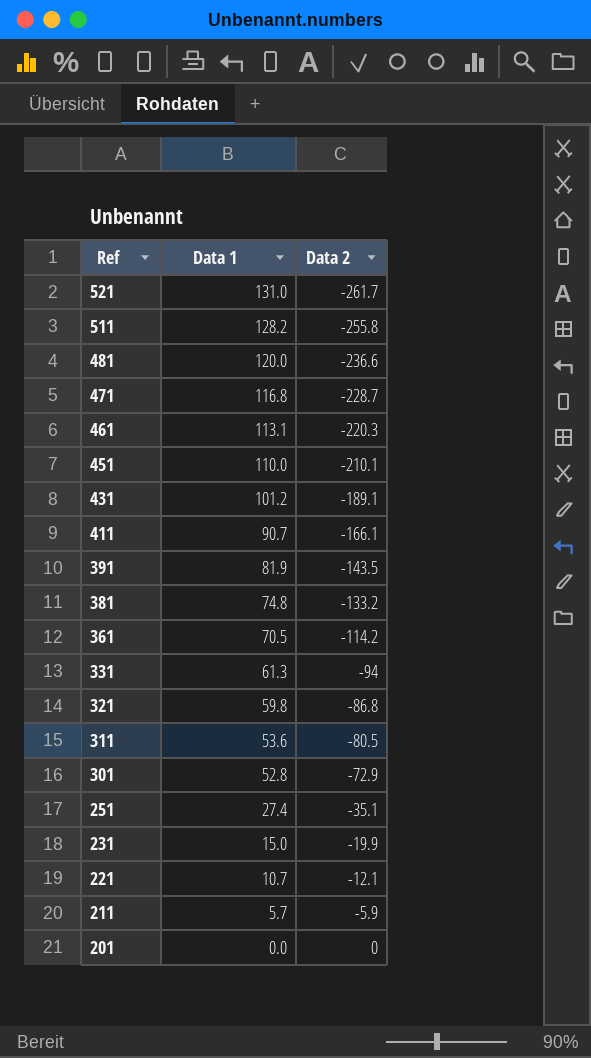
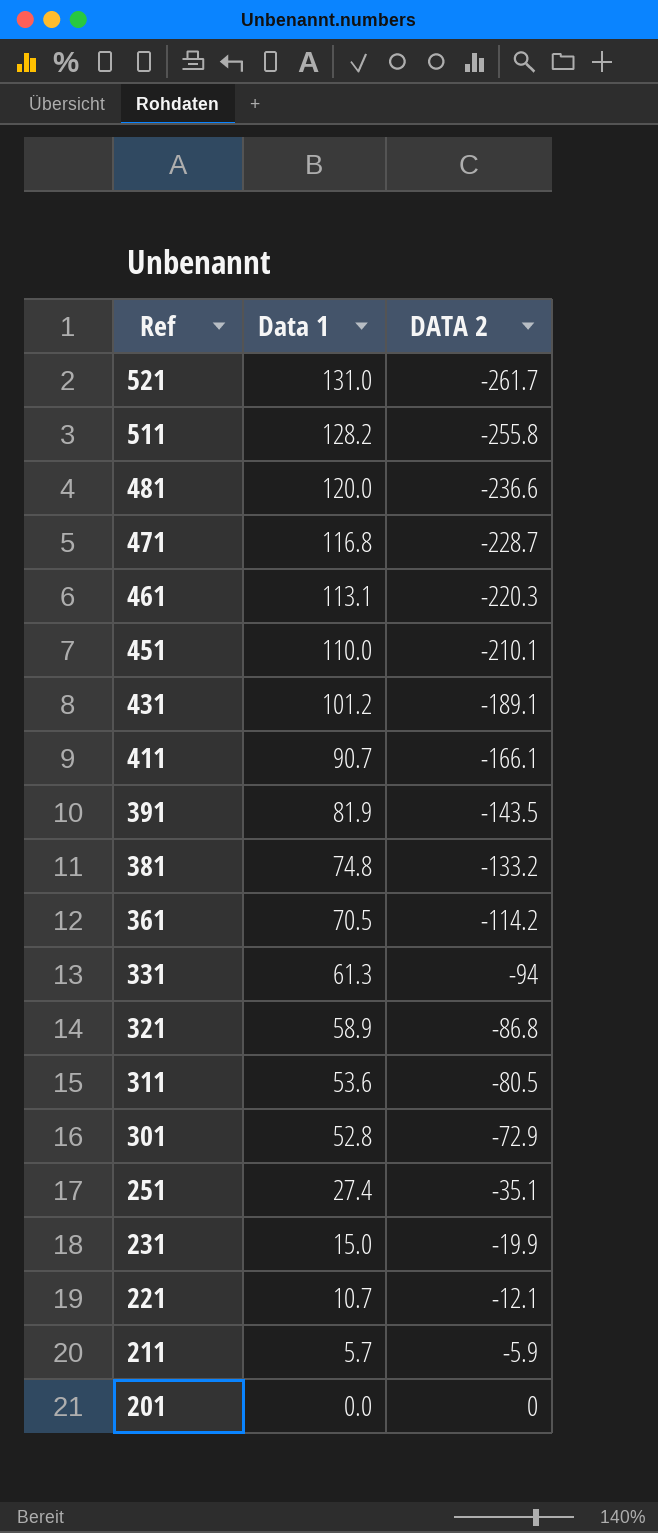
column name: Data 2 -> DATA 2
321 | Data 1: 59.8 -> 58.9

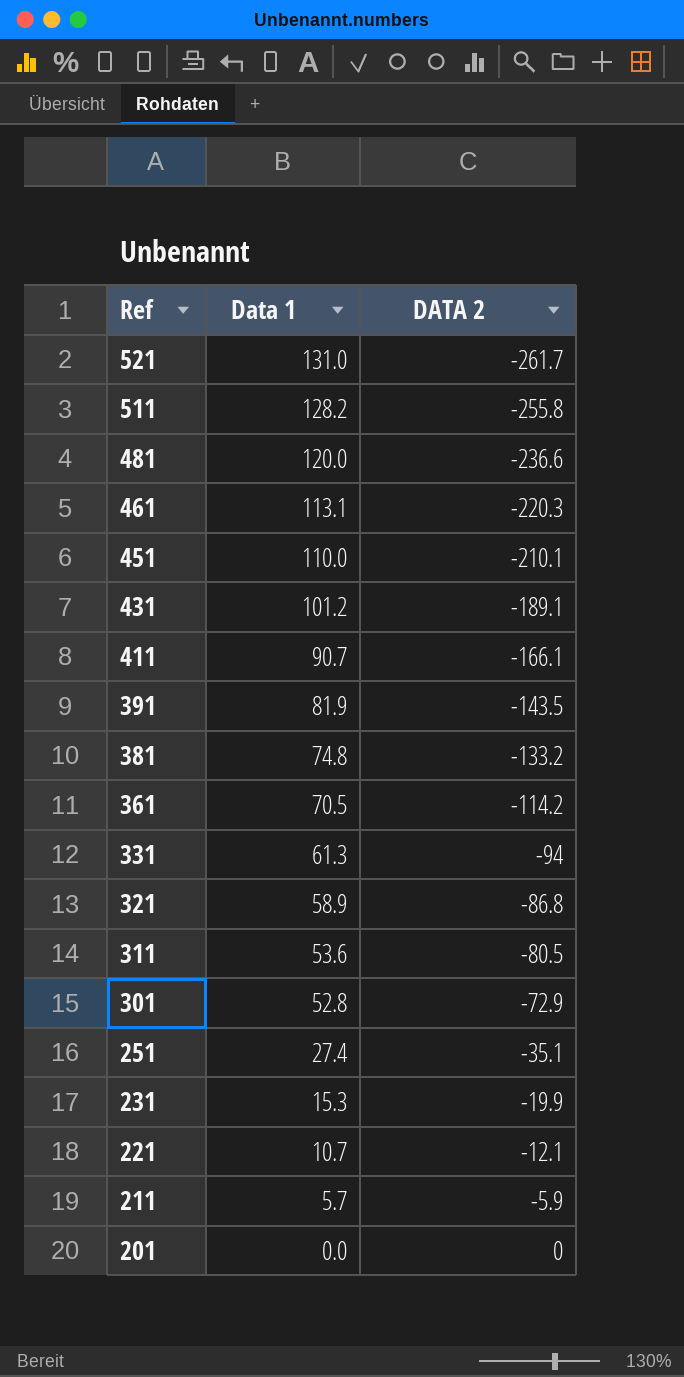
row 471: 116.8 | -228.7 -> none
231 | Data 1: 15.0 -> 15.3

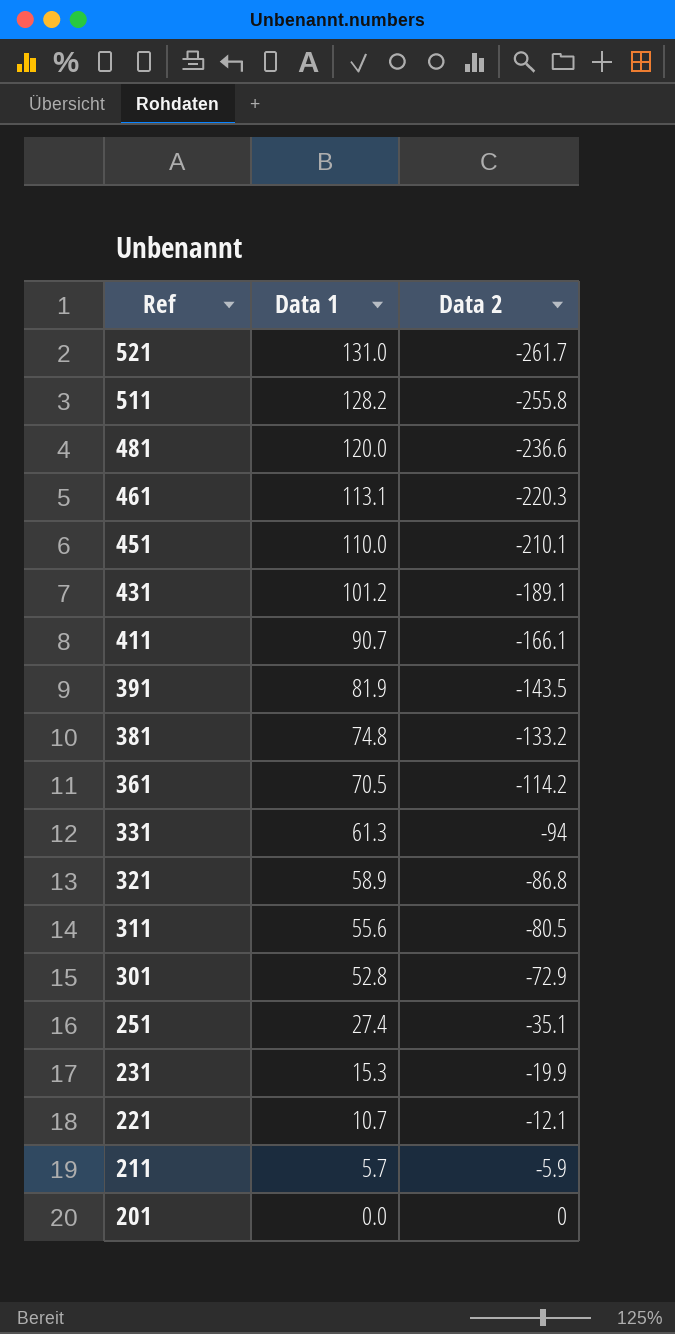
column name: DATA 2 -> Data 2
311 | Data 1: 53.6 -> 55.6

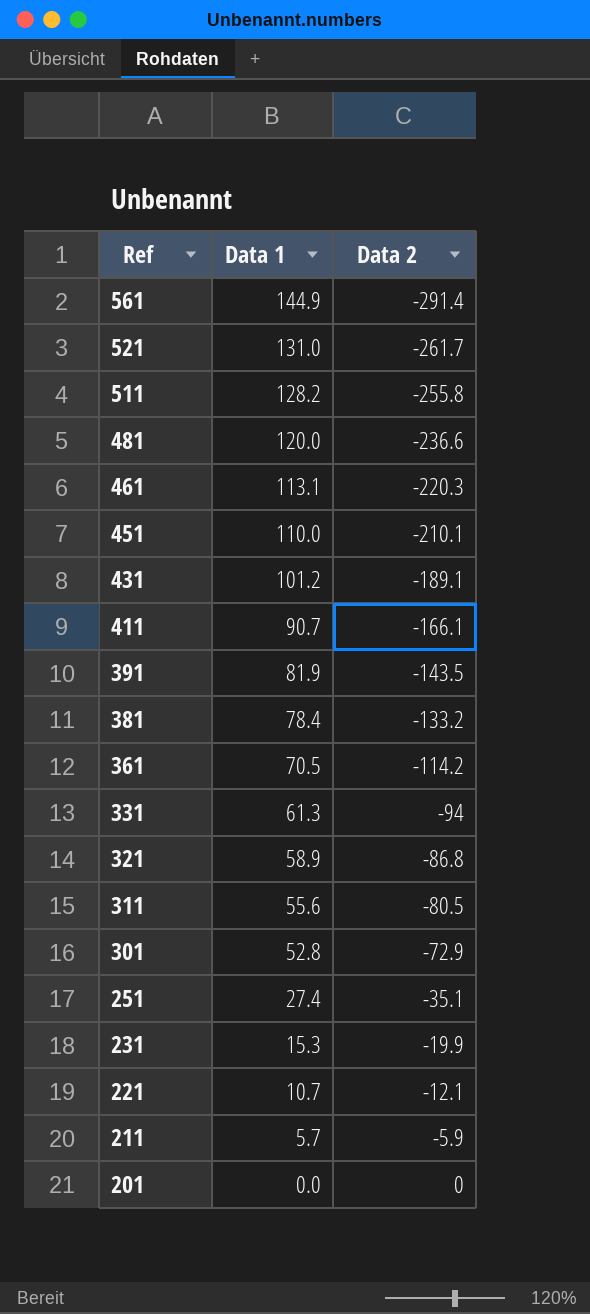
row 561: none -> 144.9 | -291.4
381 | Data 1: 74.8 -> 78.4

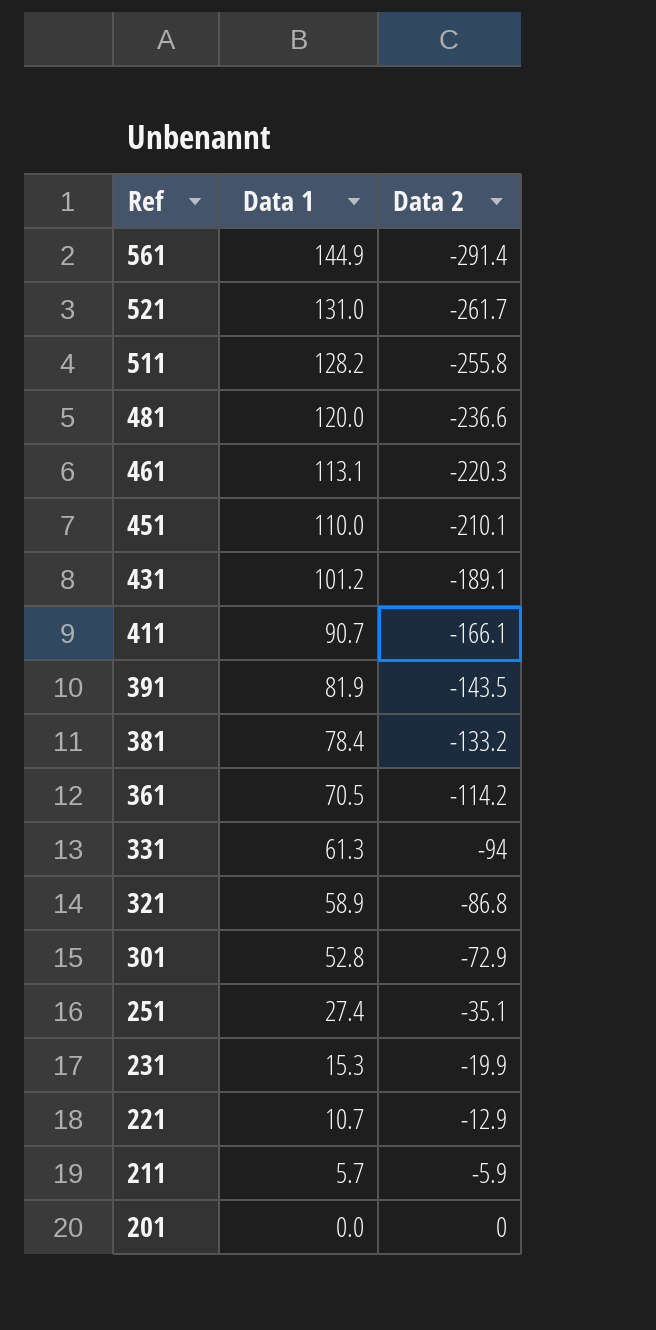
row 311: 55.6 | -80.5 -> none
221 | Data 2: -12.1 -> -12.9

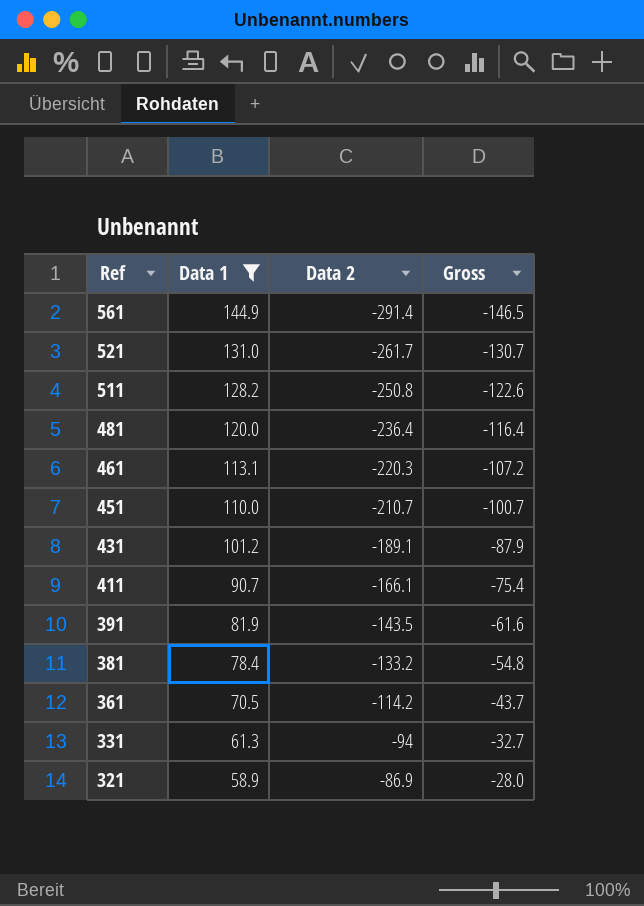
filter: none -> Data 1 >= 58.9
column Gross | formula: none -> [Data 1] + [Data 2]
511 | Data 2: -255.8 -> -250.8
481 | Data 2: -236.6 -> -236.4
451 | Data 2: -210.1 -> -210.7
321 | Data 2: -86.8 -> -86.9

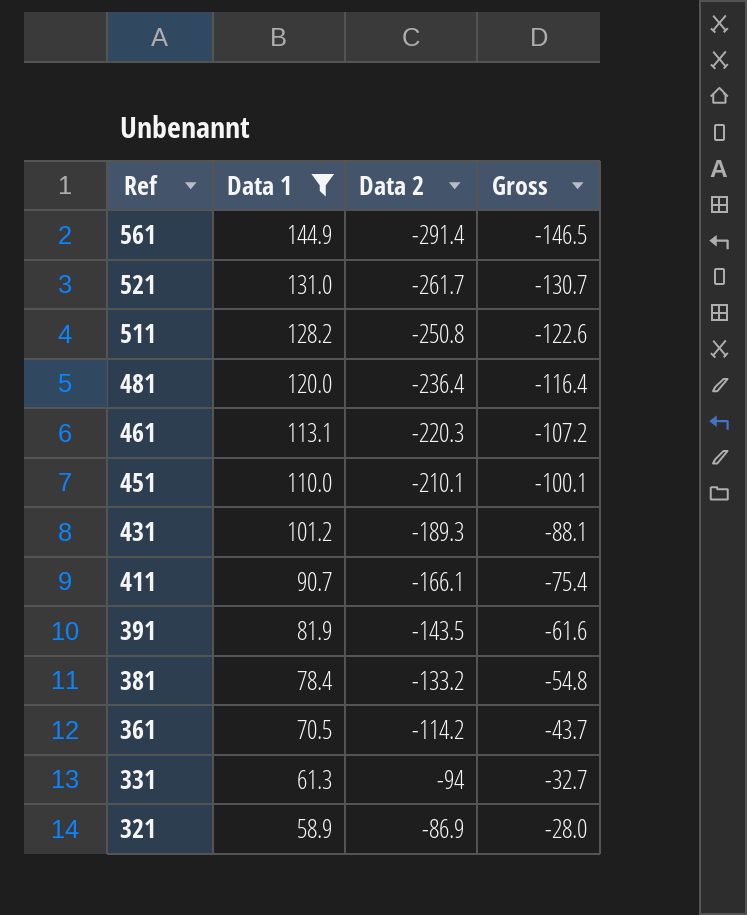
451 | Data 2: -210.7 -> -210.1
451 | Gross: -100.7 -> -100.1
431 | Data 2: -189.1 -> -189.3
431 | Gross: -87.9 -> -88.1

